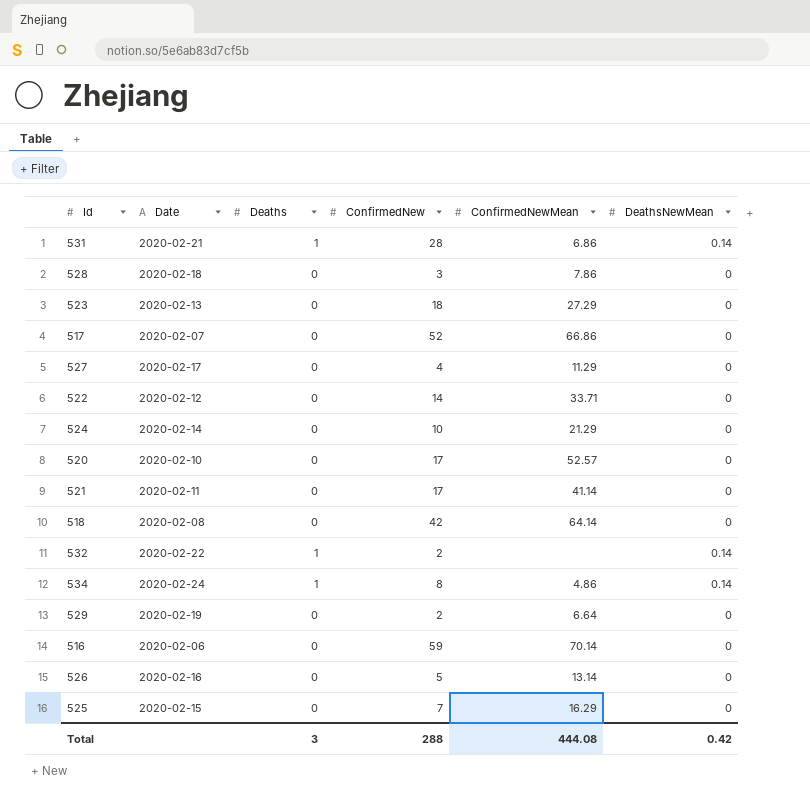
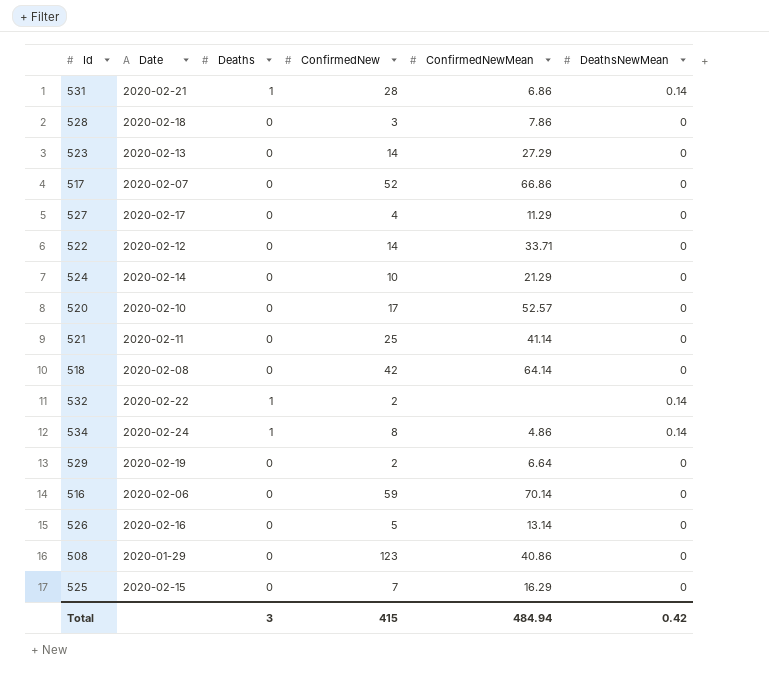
523 | ConfirmedNew: 18 -> 14
521 | ConfirmedNew: 17 -> 25
row 508: none -> 2020-01-29 | 0 | 123 | 40.86 | 0
Total | ConfirmedNew: 288 -> 415
Total | ConfirmedNewMean: 444.08 -> 484.94

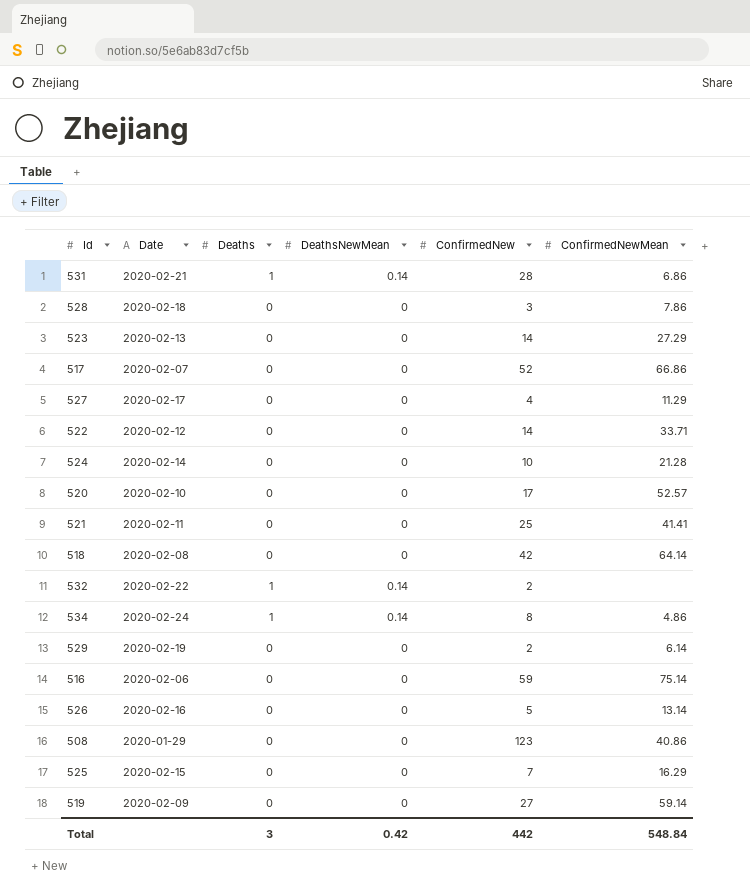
column DeathsNewMean | position: 6 -> 4
524 | ConfirmedNewMean: 21.29 -> 21.28
521 | ConfirmedNewMean: 41.14 -> 41.41
529 | ConfirmedNewMean: 6.64 -> 6.14
516 | ConfirmedNewMean: 70.14 -> 75.14
row 519: none -> 2020-02-09 | 0 | 0 | 27 | 59.14
Total | ConfirmedNew: 415 -> 442
Total | ConfirmedNewMean: 484.94 -> 548.84

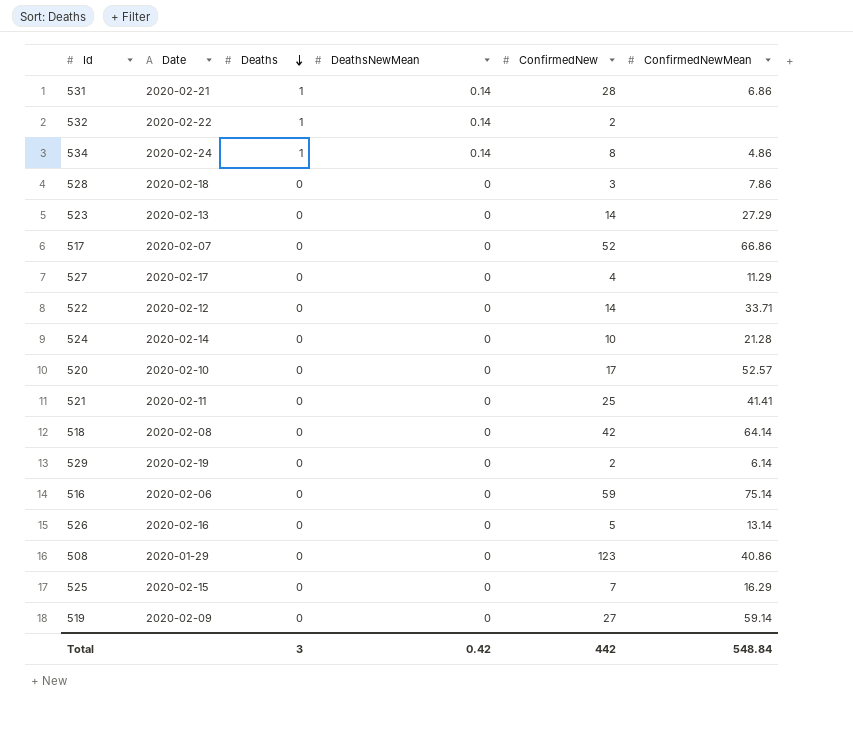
row order: none -> Deaths descending

